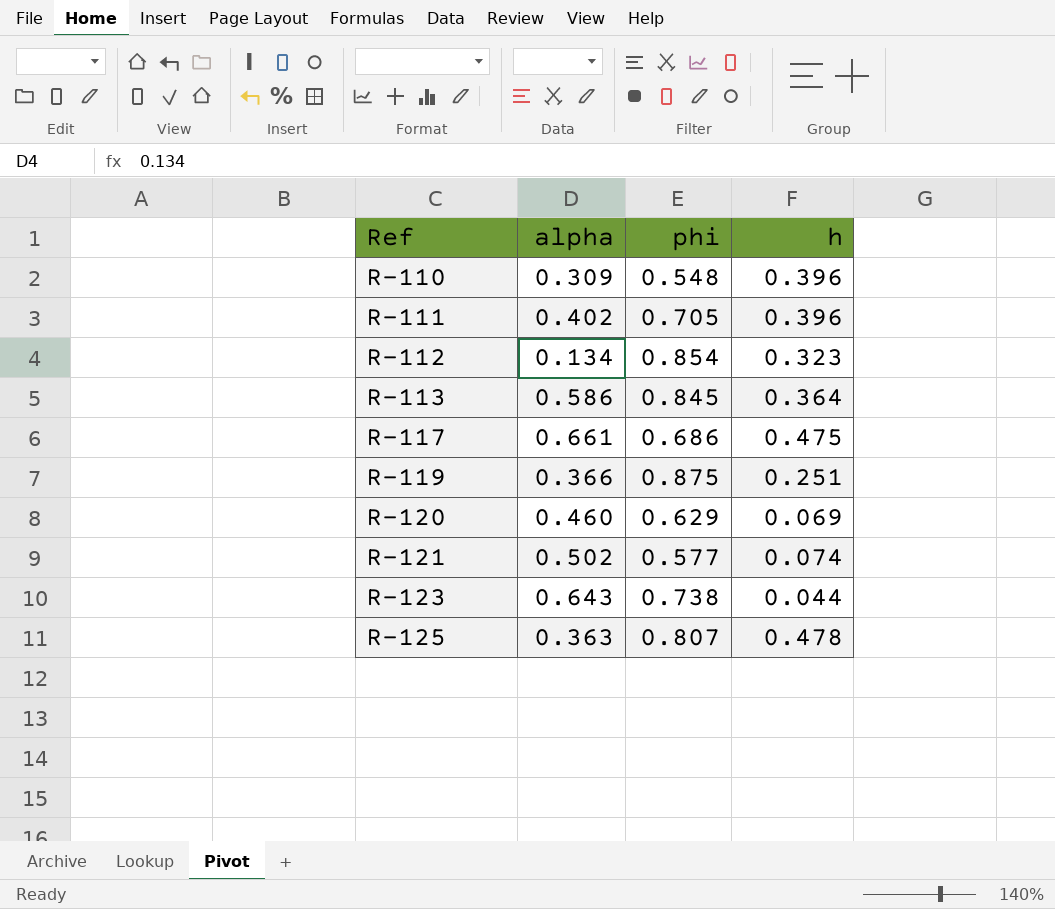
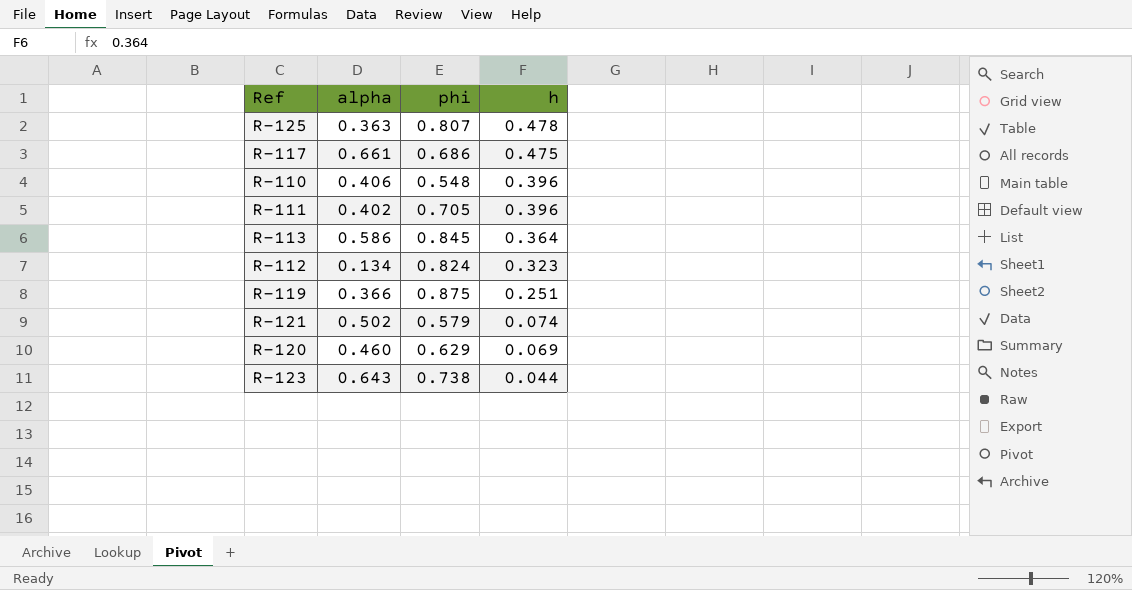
row order: Ref ascending -> h descending
R-110 | alpha: 0.309 -> 0.406
R-112 | phi: 0.854 -> 0.824
R-121 | phi: 0.577 -> 0.579

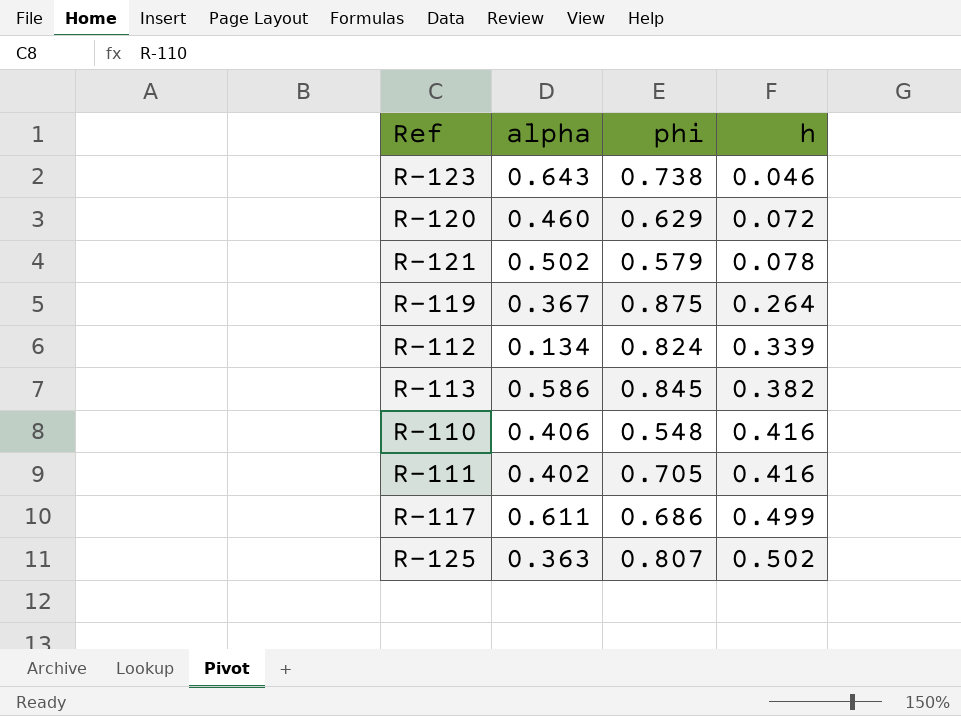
row order: h descending -> h ascending
R-123 | h: 0.044 -> 0.046
R-120 | h: 0.069 -> 0.072
R-121 | h: 0.074 -> 0.078
R-119 | alpha: 0.366 -> 0.367
R-119 | h: 0.251 -> 0.264
R-112 | h: 0.323 -> 0.339
R-113 | h: 0.364 -> 0.382
R-110 | h: 0.396 -> 0.416
R-111 | h: 0.396 -> 0.416
R-117 | alpha: 0.661 -> 0.611
R-117 | h: 0.475 -> 0.499
R-125 | h: 0.478 -> 0.502

